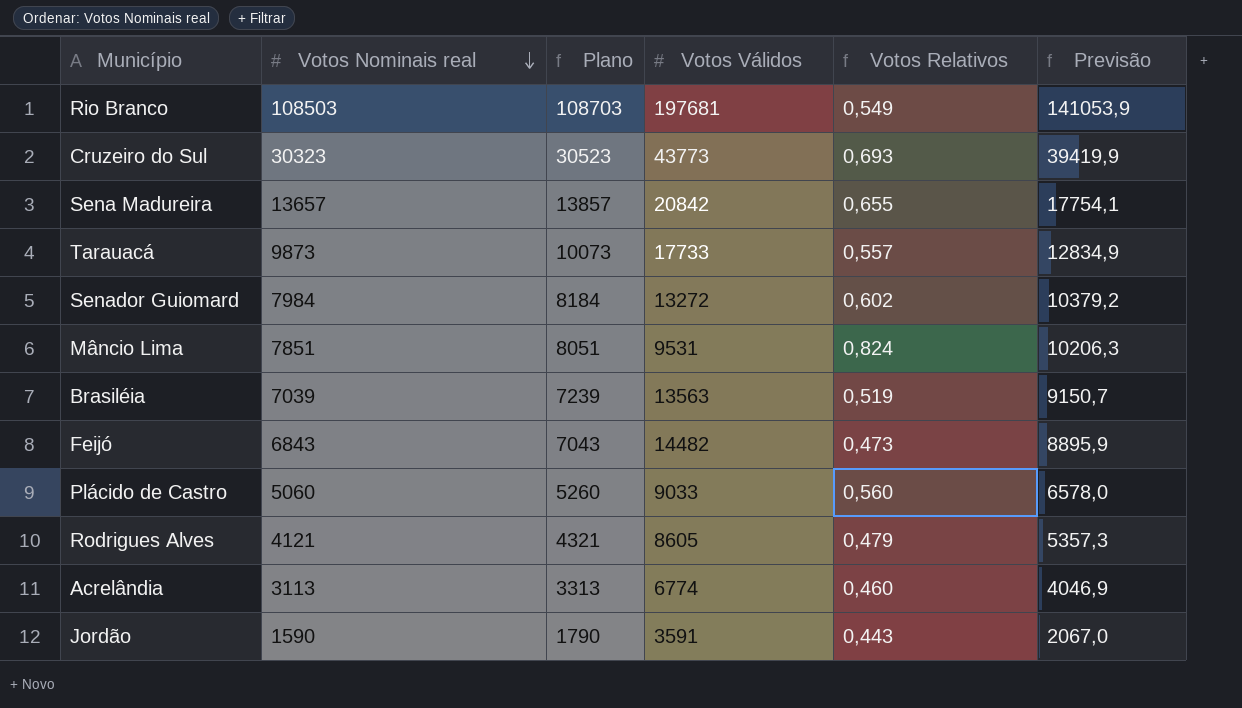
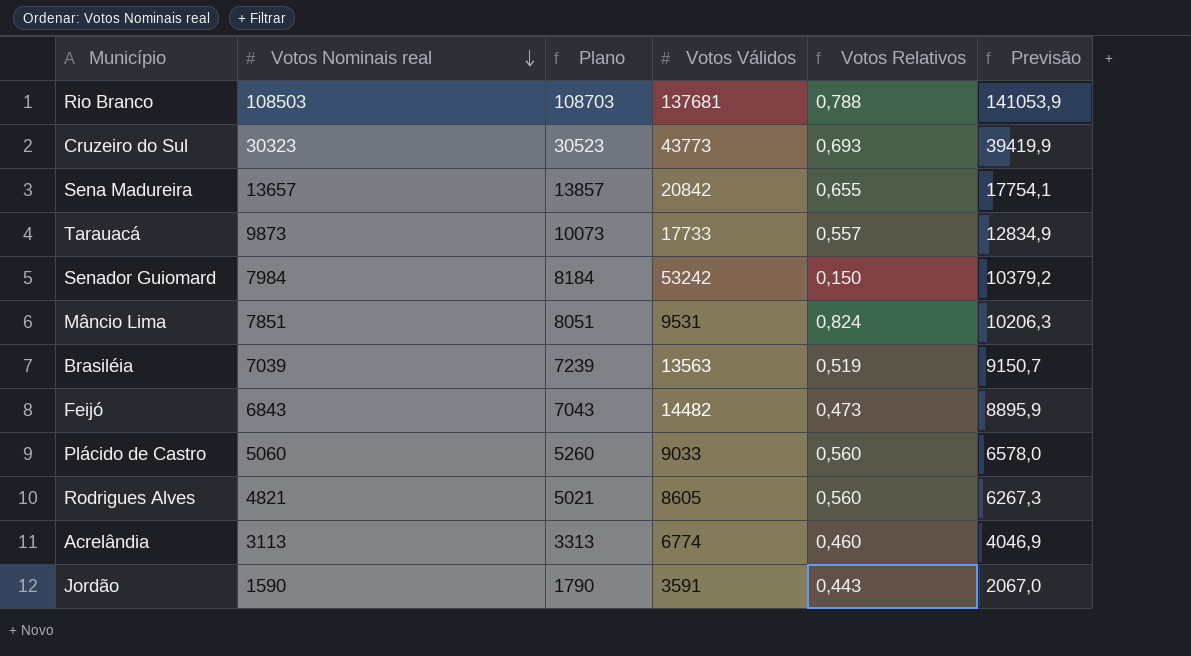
Rio Branco | Votos Válidos: 197681 -> 137681
Rio Branco | Votos Relativos: 0,549 -> 0,788
Senador Guiomard | Votos Válidos: 13272 -> 53242
Senador Guiomard | Votos Relativos: 0,602 -> 0,150
Rodrigues Alves | Votos Nominais real: 4121 -> 4821
Rodrigues Alves | Plano: 4321 -> 5021
Rodrigues Alves | Votos Relativos: 0,479 -> 0,560
Rodrigues Alves | Previsão: 5357,3 -> 6267,3

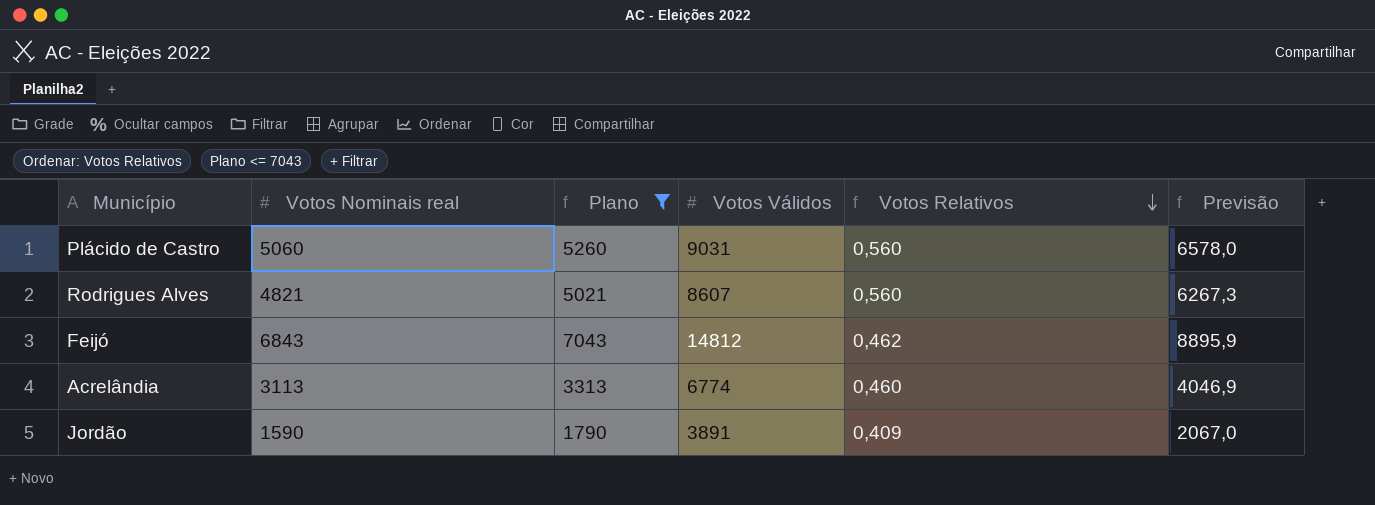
filter: none -> Plano <= 7043
row order: Votos Nominais real descending -> Votos Relativos descending
Plácido de Castro | Votos Válidos: 9033 -> 9031
Rodrigues Alves | Votos Válidos: 8605 -> 8607
Feijó | Votos Válidos: 14482 -> 14812
Feijó | Votos Relativos: 0,473 -> 0,462
Jordão | Votos Válidos: 3591 -> 3891
Jordão | Votos Relativos: 0,443 -> 0,409

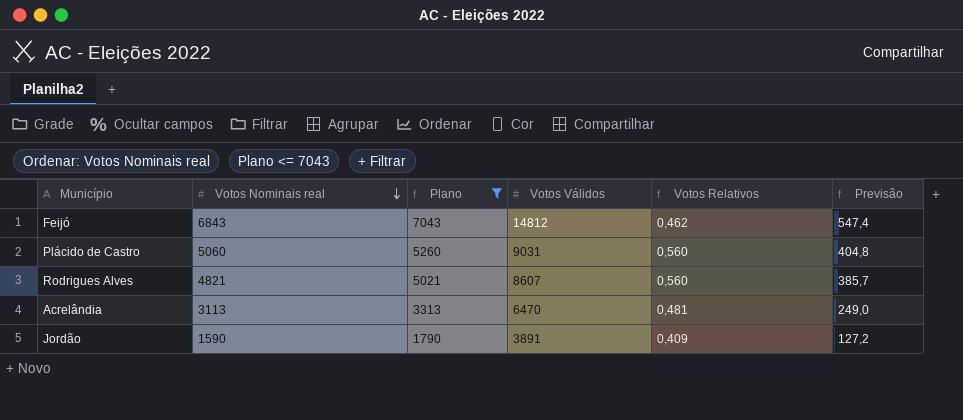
row order: Votos Relativos descending -> Votos Nominais real descending
column Previsão | formula: [Votos Nominais real] * 1,3 -> [Votos Nominais real] * 0,08
Acrelândia | Votos Válidos: 6774 -> 6470
Acrelândia | Votos Relativos: 0,460 -> 0,481

